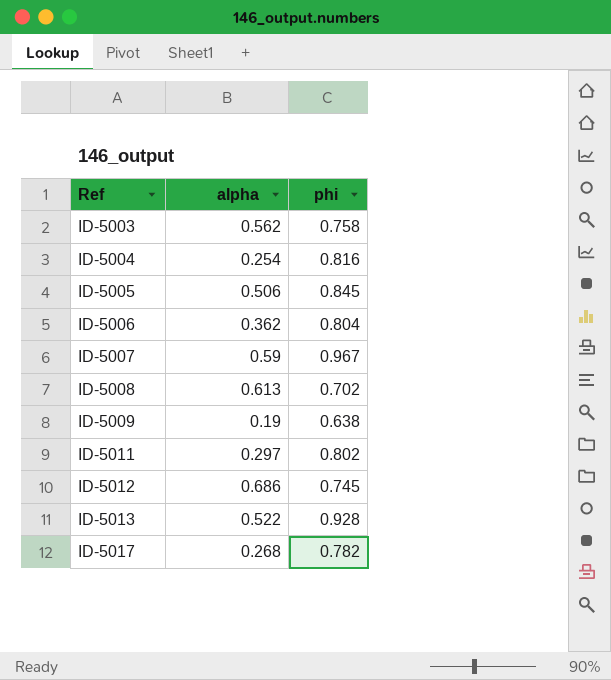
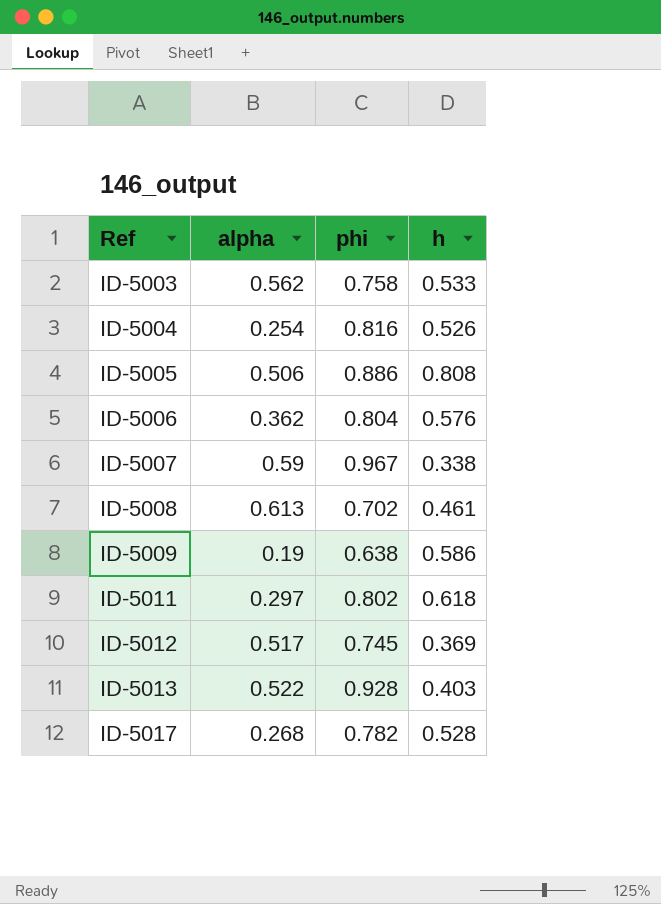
column h | position: none -> 4
ID-5005 | phi: 0.845 -> 0.886
ID-5012 | alpha: 0.686 -> 0.517

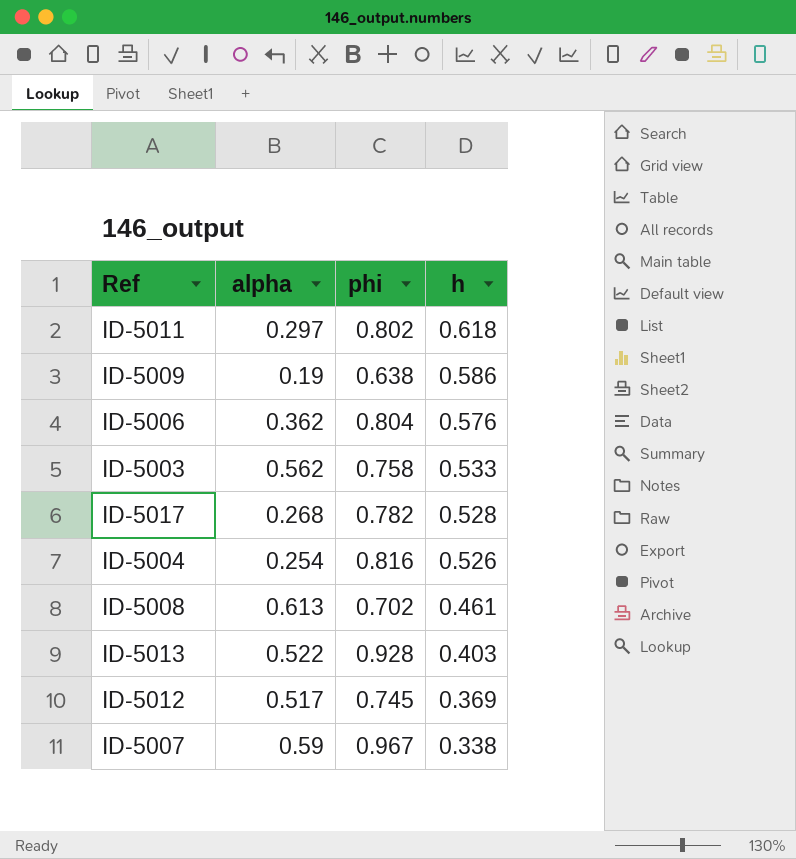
row order: Ref ascending -> h descending
row ID-5005: 0.506 | 0.886 | 0.808 -> none

